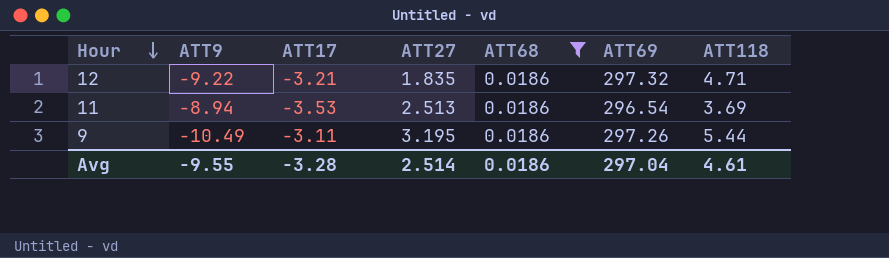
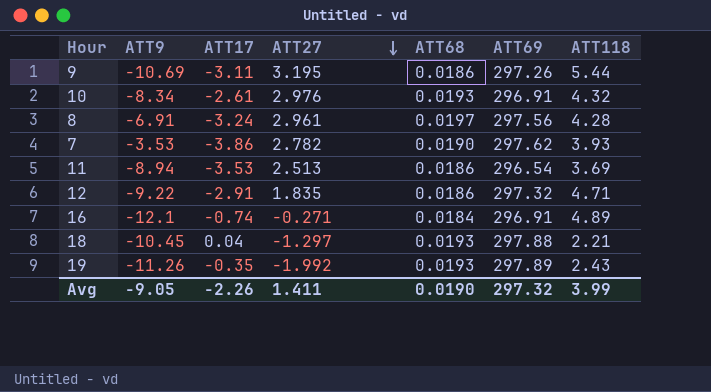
filter: ATT68 = 0.0186 -> none
row order: Hour descending -> ATT27 descending
9 | ATT9: -10.49 -> -10.69
12 | ATT17: -3.21 -> -2.91
Avg | ATT9: -9.55 -> -9.05
Avg | ATT17: -3.28 -> -2.26
Avg | ATT27: 2.514 -> 1.411
Avg | ATT68: 0.0186 -> 0.0190
Avg | ATT69: 297.04 -> 297.32
Avg | ATT118: 4.61 -> 3.99

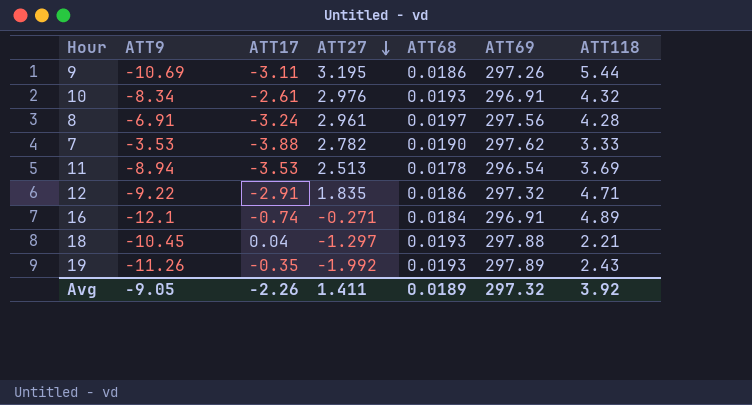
7 | ATT17: -3.86 -> -3.88
7 | ATT118: 3.93 -> 3.33
11 | ATT68: 0.0186 -> 0.0178
Avg | ATT68: 0.0190 -> 0.0189
Avg | ATT118: 3.99 -> 3.92

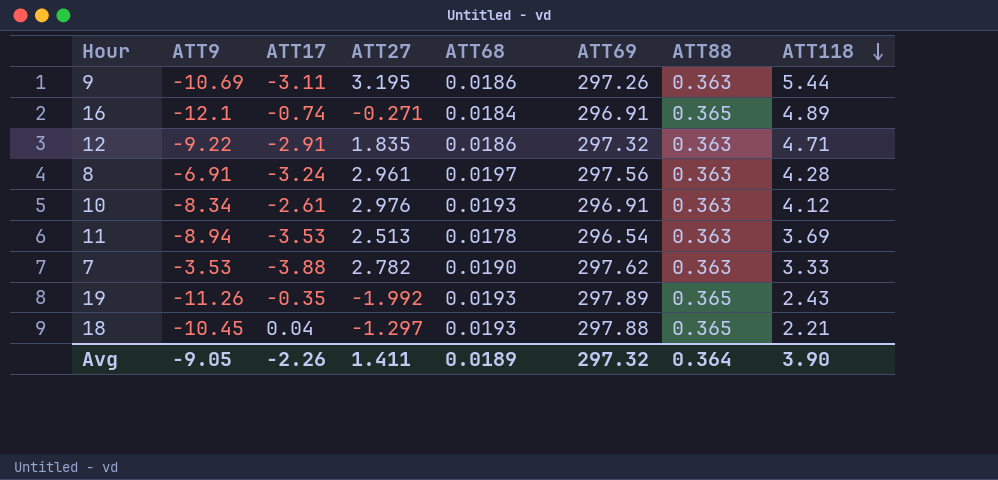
row order: ATT27 descending -> ATT118 descending
column ATT88 | position: none -> 7
10 | ATT118: 4.32 -> 4.12
Avg | ATT118: 3.92 -> 3.90

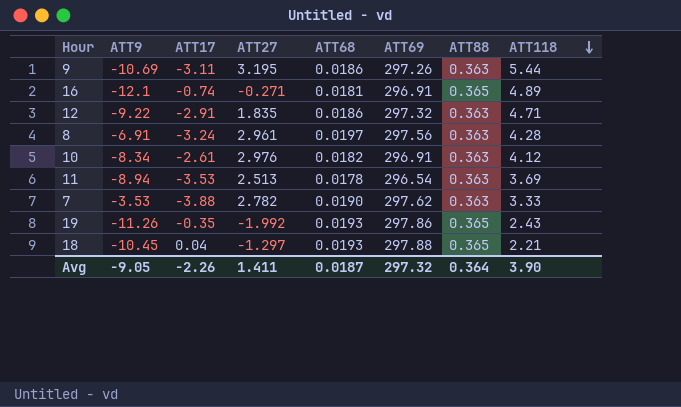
16 | ATT68: 0.0184 -> 0.0181
10 | ATT68: 0.0193 -> 0.0182
19 | ATT69: 297.89 -> 297.86
Avg | ATT68: 0.0189 -> 0.0187

